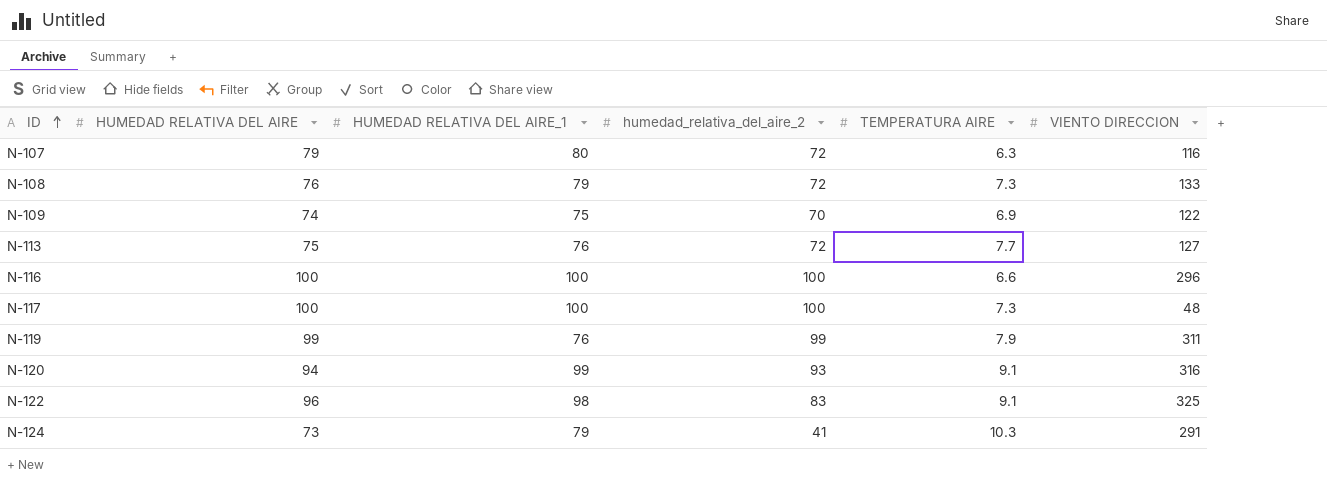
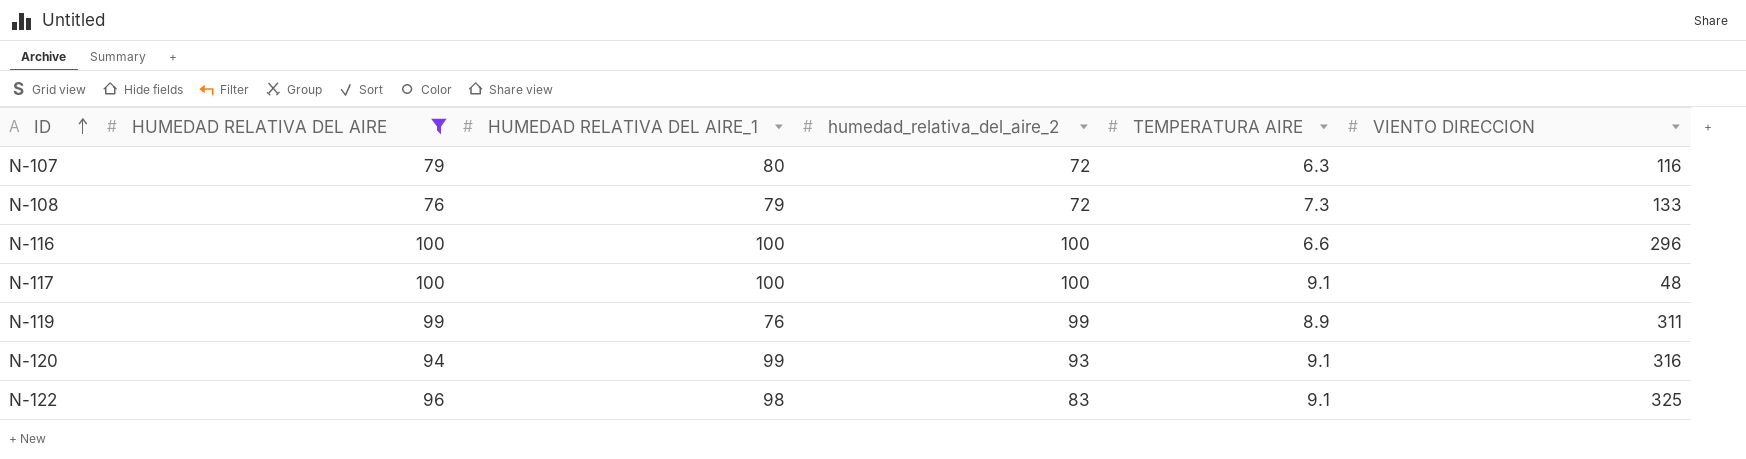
filter: none -> HUMEDAD RELATIVA DEL AIRE >= 76
N-117 | TEMPERATURA AIRE: 7.3 -> 9.1
N-119 | TEMPERATURA AIRE: 7.9 -> 8.9

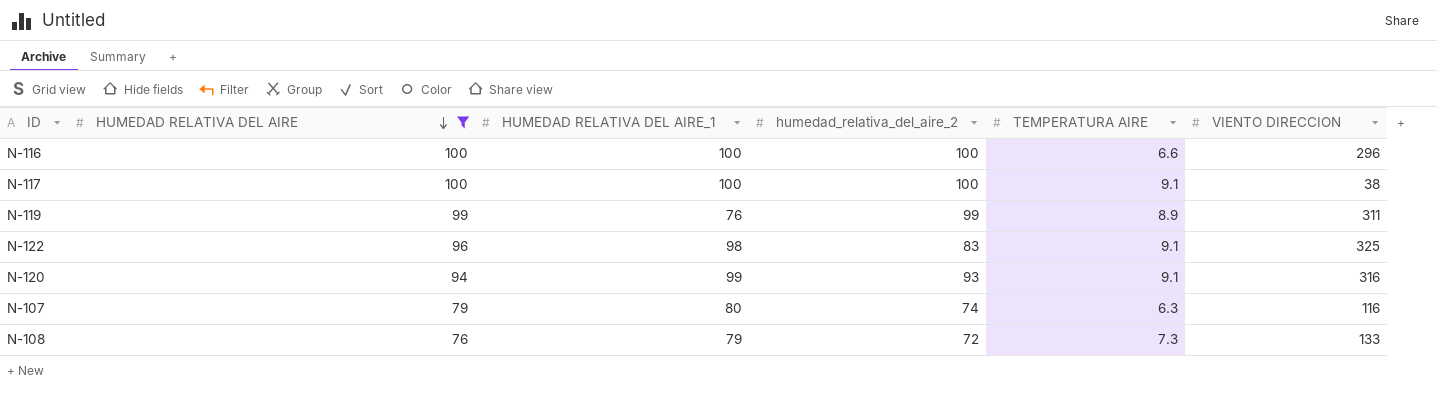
row order: ID ascending -> HUMEDAD RELATIVA DEL AIRE descending
N-117 | VIENTO DIRECCION: 48 -> 38
N-107 | humedad_relativa_del_aire_2: 72 -> 74

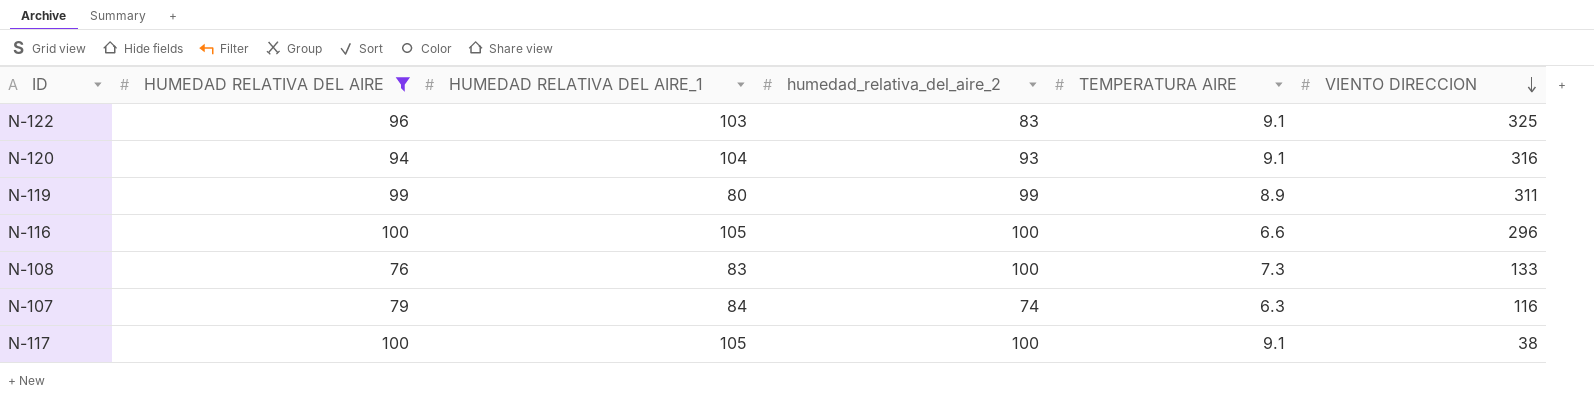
row order: HUMEDAD RELATIVA DEL AIRE descending -> VIENTO DIRECCION descending
N-122 | HUMEDAD RELATIVA DEL AIRE_1: 98 -> 103
N-120 | HUMEDAD RELATIVA DEL AIRE_1: 99 -> 104
N-119 | HUMEDAD RELATIVA DEL AIRE_1: 76 -> 80
N-116 | HUMEDAD RELATIVA DEL AIRE_1: 100 -> 105
N-108 | HUMEDAD RELATIVA DEL AIRE_1: 79 -> 83
N-108 | humedad_relativa_del_aire_2: 72 -> 100
N-107 | HUMEDAD RELATIVA DEL AIRE_1: 80 -> 84
N-117 | HUMEDAD RELATIVA DEL AIRE_1: 100 -> 105

